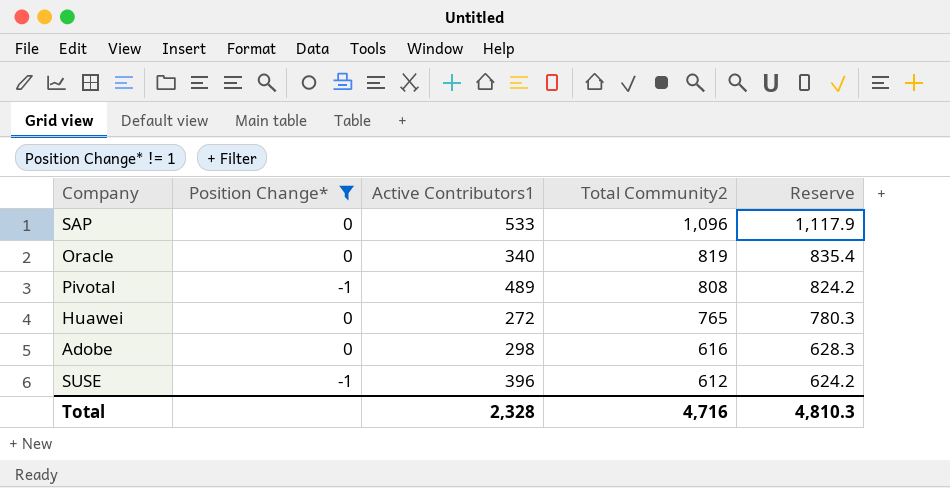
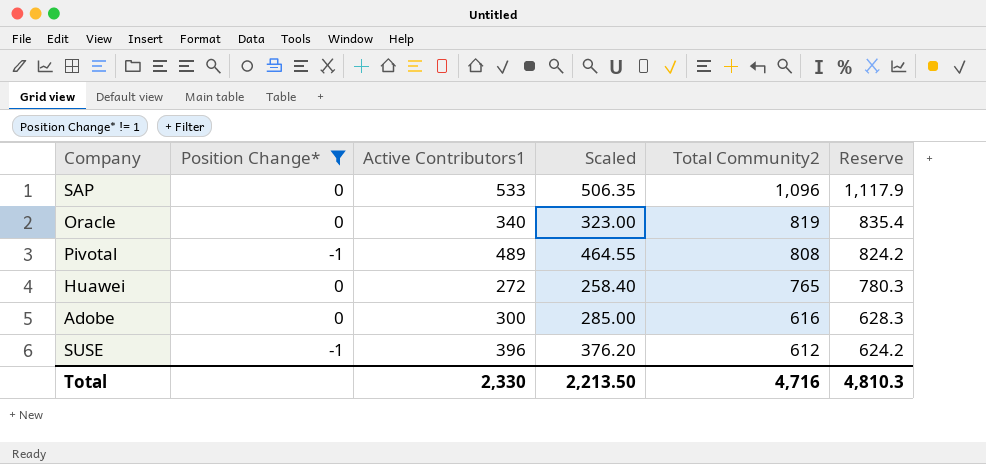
column Scaled | formula: none -> [Active Contributors1] * 0.95
Adobe | Active Contributors1: 298 -> 300
Total | Active Contributors1: 2,328 -> 2,330

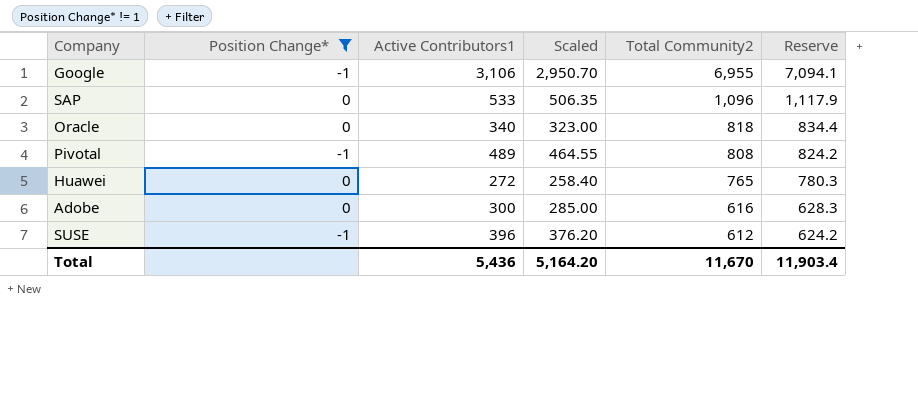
row Google: none -> -1 | 3,106 | 2,950.70 | 6,955 | 7,094.1
Oracle | Total Community2: 819 -> 818
Oracle | Reserve: 835.4 -> 834.4
Total | Active Contributors1: 2,330 -> 5,436
Total | Scaled: 2,213.50 -> 5,164.20
Total | Total Community2: 4,716 -> 11,670
Total | Reserve: 4,810.3 -> 11,903.4

